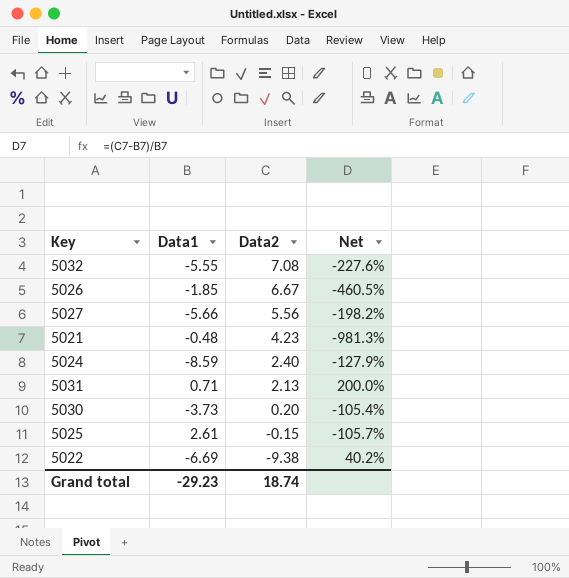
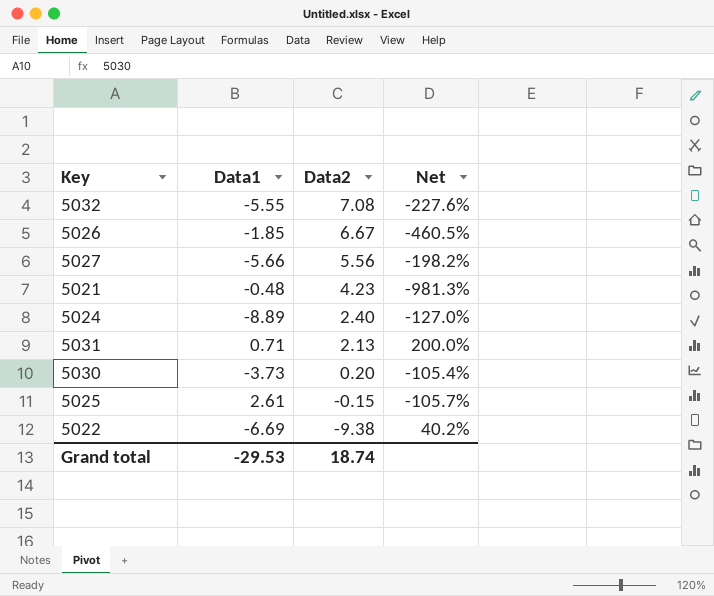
5024 | Data1: -8.59 -> -8.89
5024 | Net: -127.9% -> -127.0%
Grand total | Data1: -29.23 -> -29.53

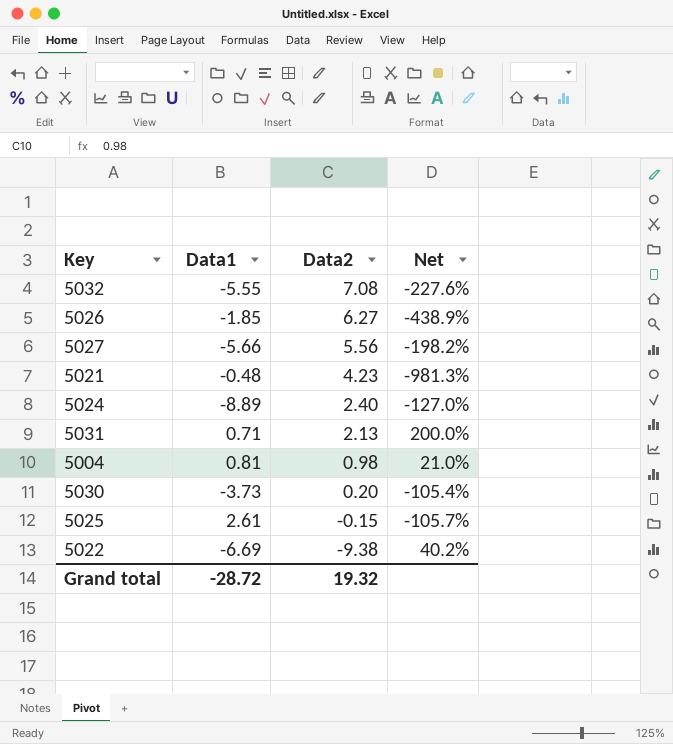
5026 | Data2: 6.67 -> 6.27
5026 | Net: -460.5% -> -438.9%
row 5004: none -> 0.81 | 0.98 | 21.0%
Grand total | Data1: -29.53 -> -28.72
Grand total | Data2: 18.74 -> 19.32

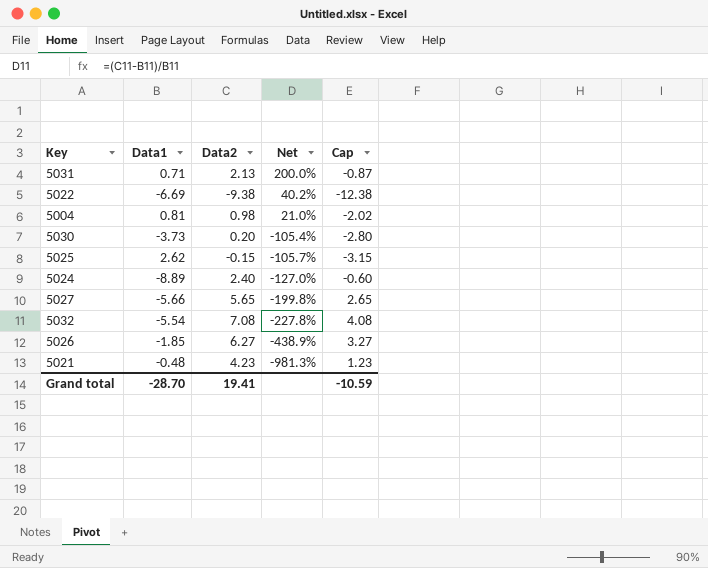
row order: Data2 descending -> Net descending
column Cap | formula: none -> [Data2] - 3
5025 | Data1: 2.61 -> 2.62
5027 | Data2: 5.56 -> 5.65
5027 | Net: -198.2% -> -199.8%
5032 | Data1: -5.55 -> -5.54
5032 | Net: -227.6% -> -227.8%
Grand total | Data1: -28.72 -> -28.70
Grand total | Data2: 19.32 -> 19.41

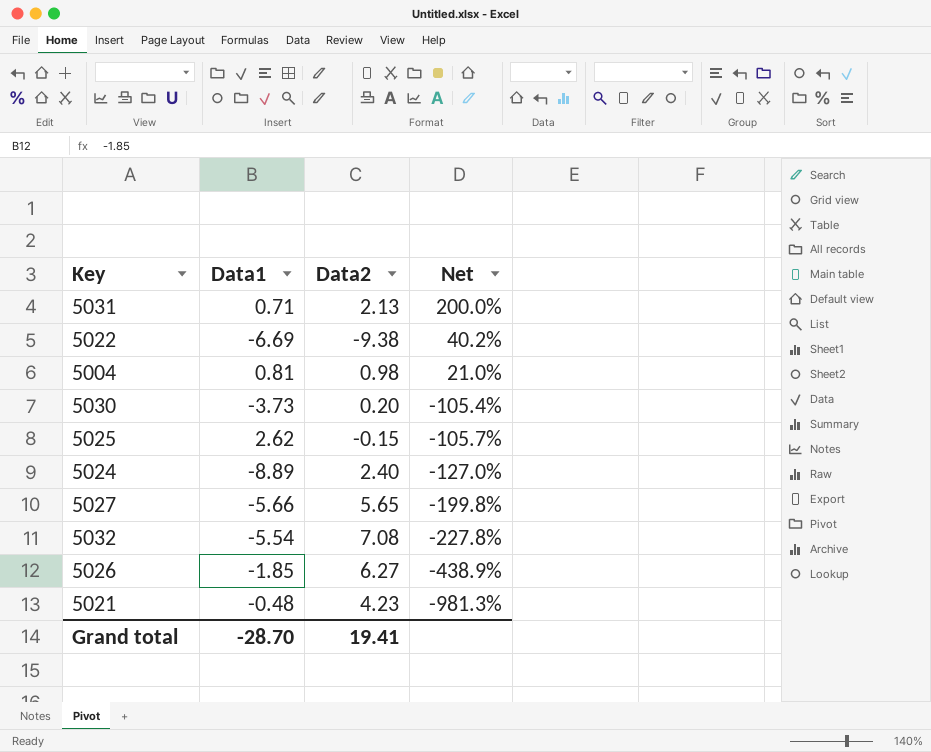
column Cap | formula: [Data2] - 3 -> none

